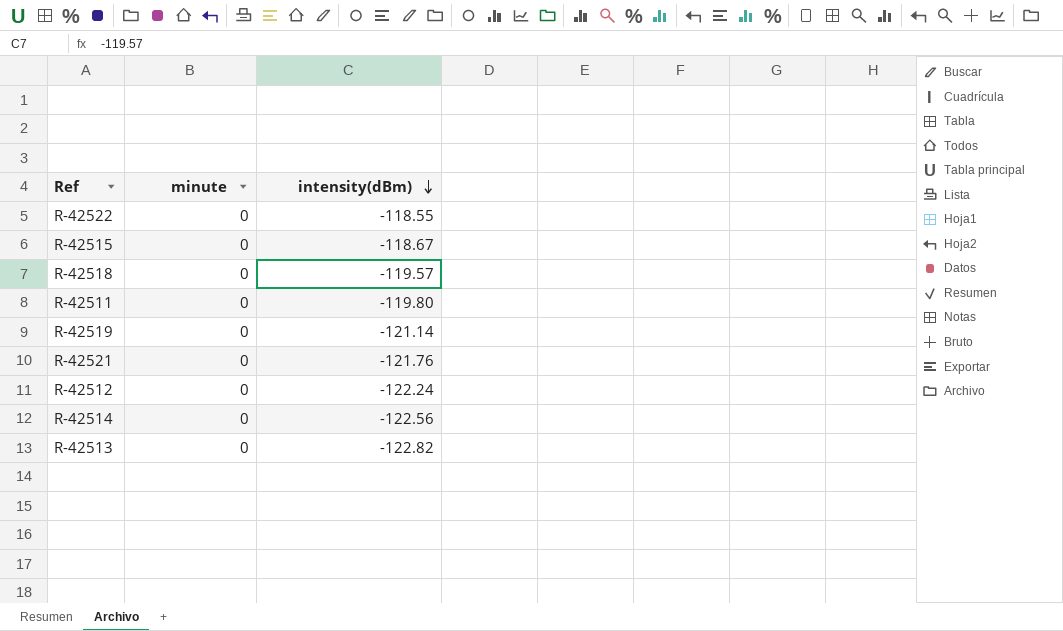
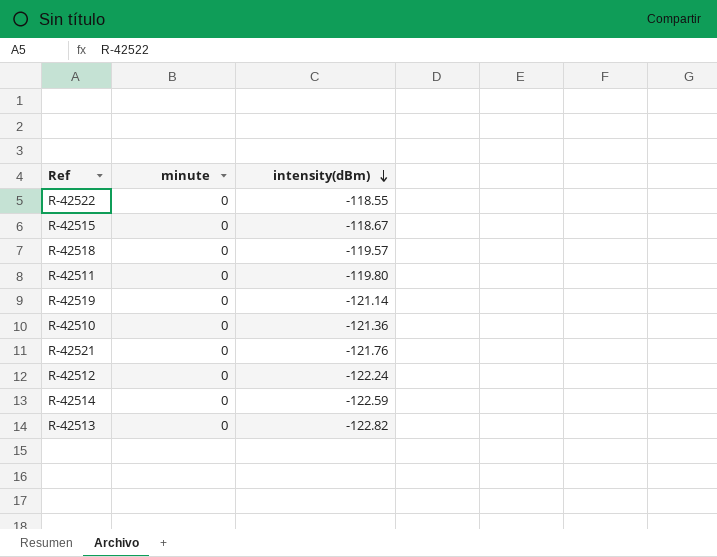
row R-42510: none -> 0 | -121.36
R-42514 | intensity(dBm): -122.56 -> -122.59

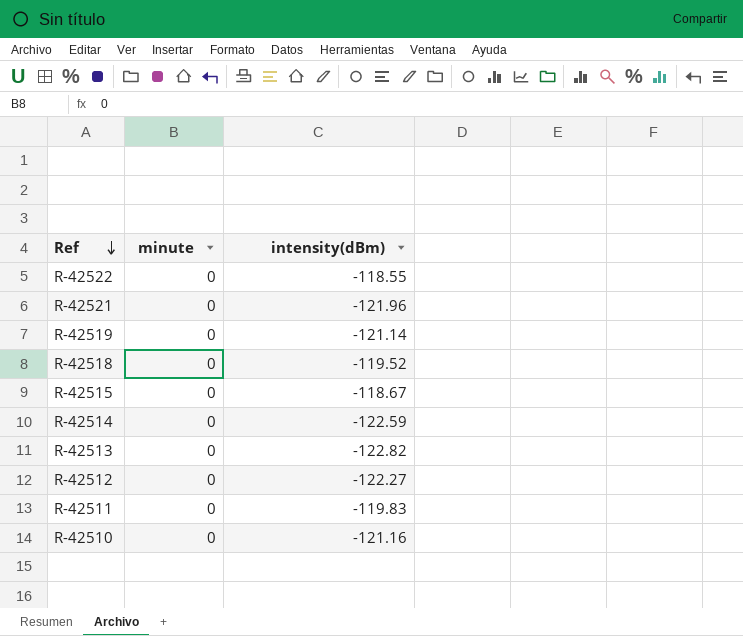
row order: intensity(dBm) descending -> Ref descending
R-42521 | intensity(dBm): -121.76 -> -121.96
R-42518 | intensity(dBm): -119.57 -> -119.52
R-42512 | intensity(dBm): -122.24 -> -122.27
R-42511 | intensity(dBm): -119.80 -> -119.83
R-42510 | intensity(dBm): -121.36 -> -121.16

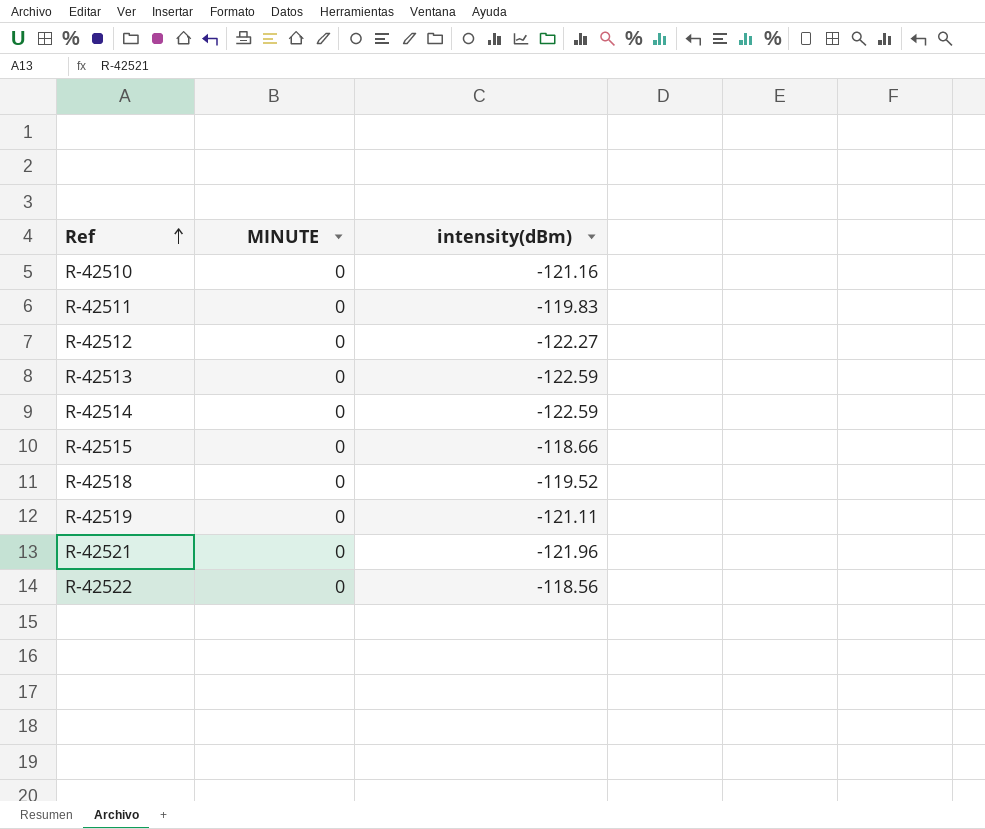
row order: Ref descending -> Ref ascending
column name: minute -> MINUTE
R-42513 | intensity(dBm): -122.82 -> -122.59
R-42515 | intensity(dBm): -118.67 -> -118.66
R-42519 | intensity(dBm): -121.14 -> -121.11
R-42522 | intensity(dBm): -118.55 -> -118.56

